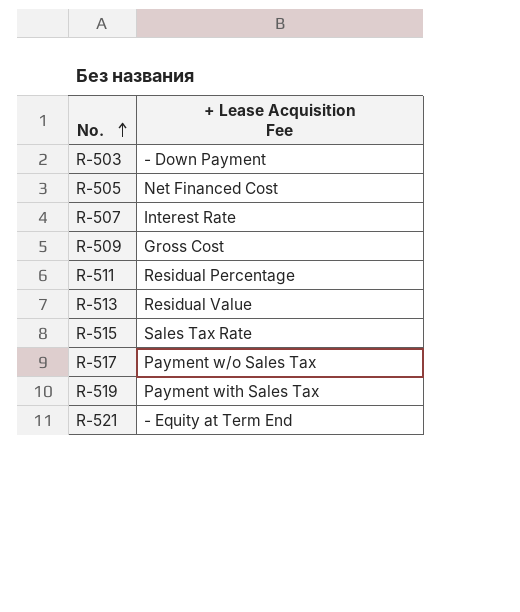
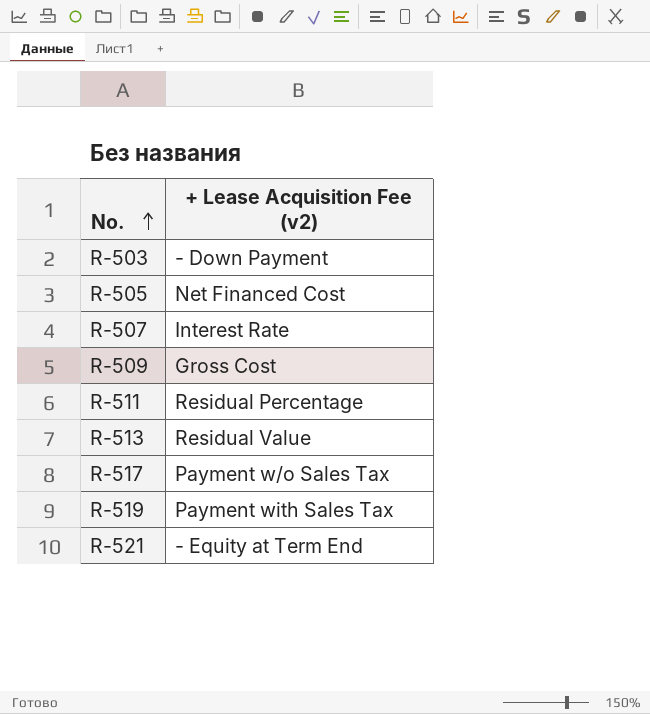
column name: + Lease Acquisition Fee -> + Lease Acquisition Fee (v2)
row R-515: Sales Tax Rate -> none

